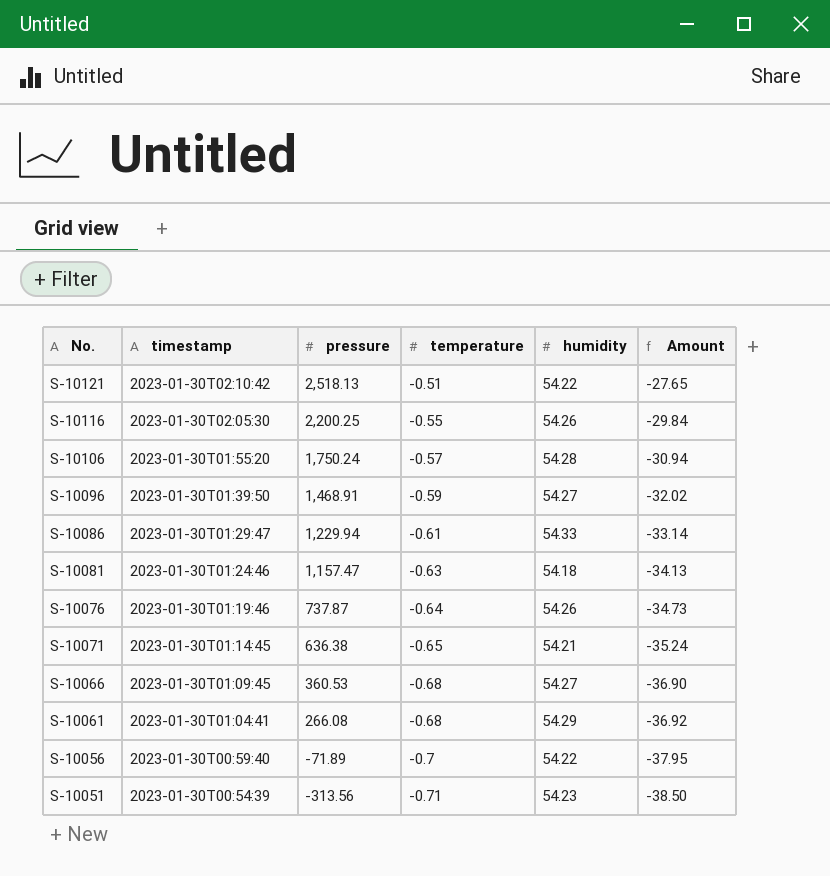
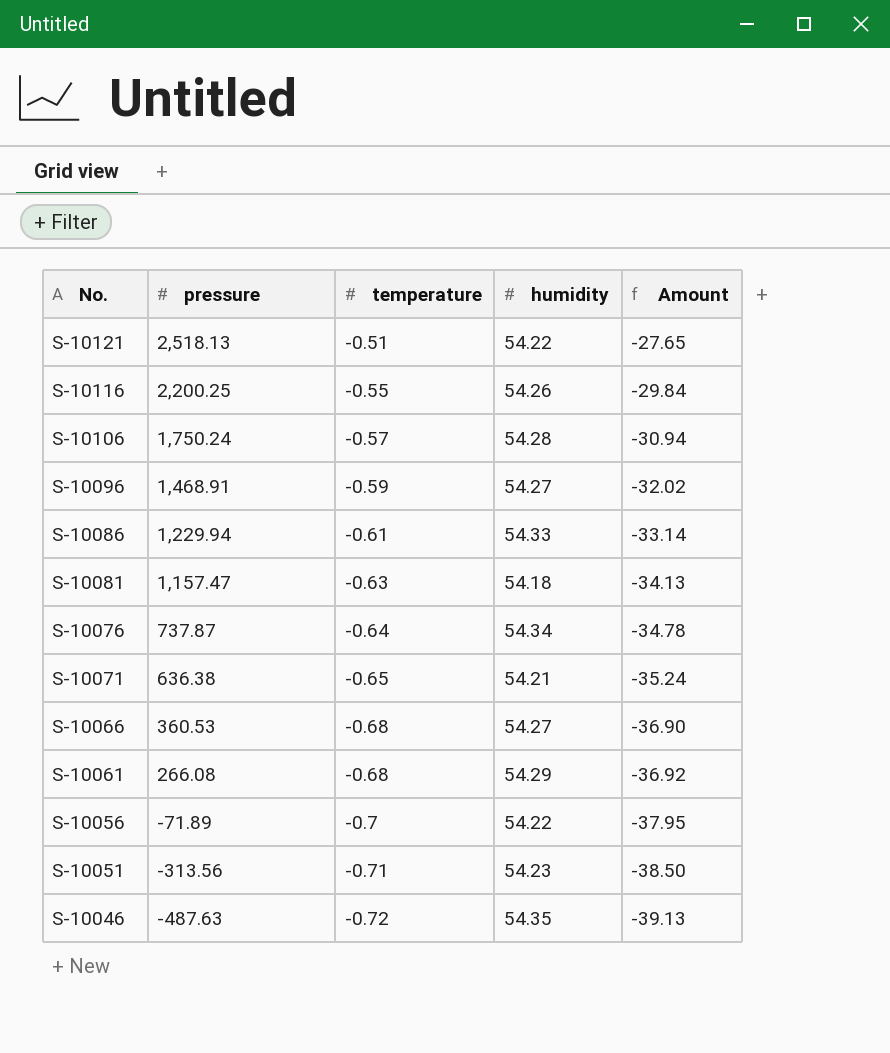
column timestamp | position: 2 -> none
S-10076 | humidity: 54.26 -> 54.34
S-10076 | Amount: -34.73 -> -34.78
row S-10046: none -> -487.63 | -0.72 | 54.35 | -39.13

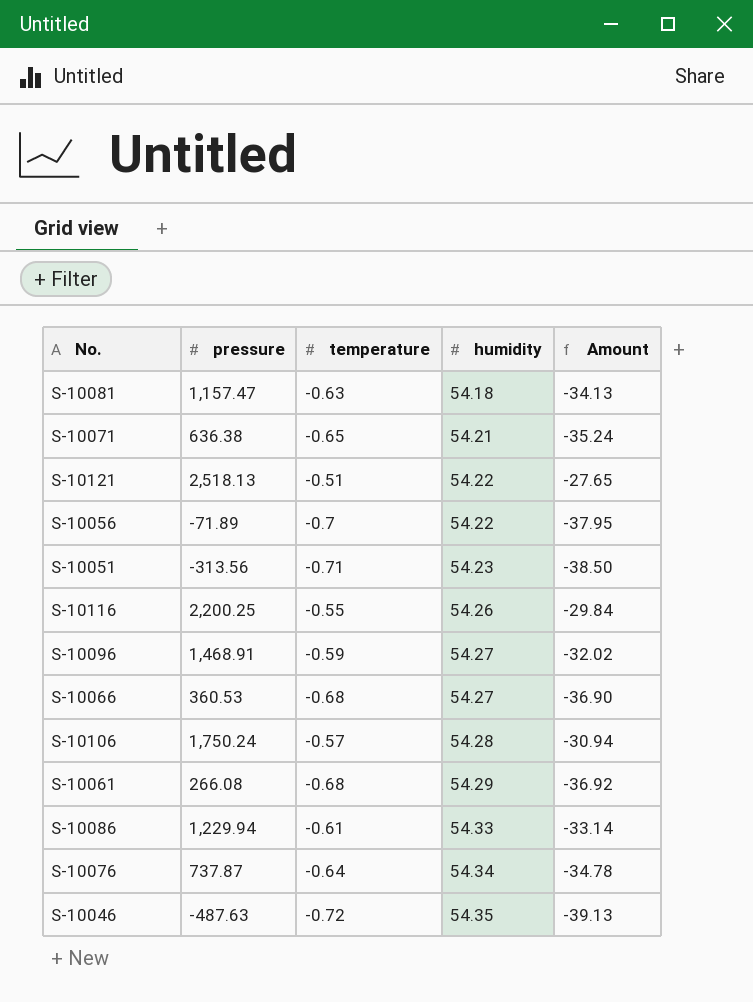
row order: No. descending -> humidity ascending

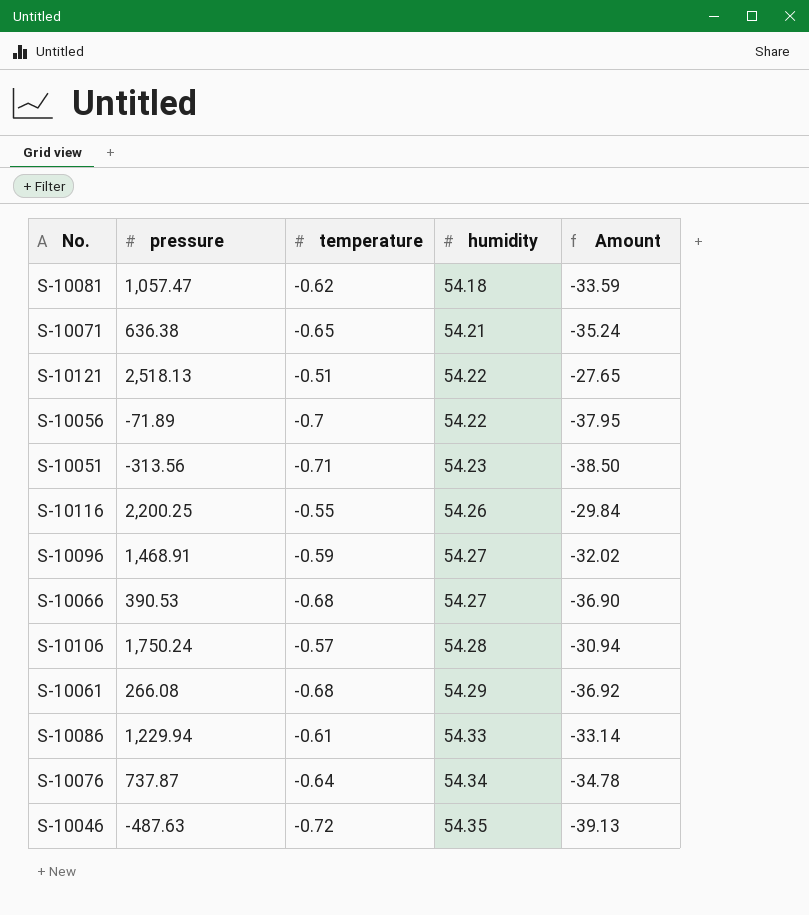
S-10081 | pressure: 1,157.47 -> 1,057.47
S-10081 | temperature: -0.63 -> -0.62
S-10081 | Amount: -34.13 -> -33.59
S-10066 | pressure: 360.53 -> 390.53

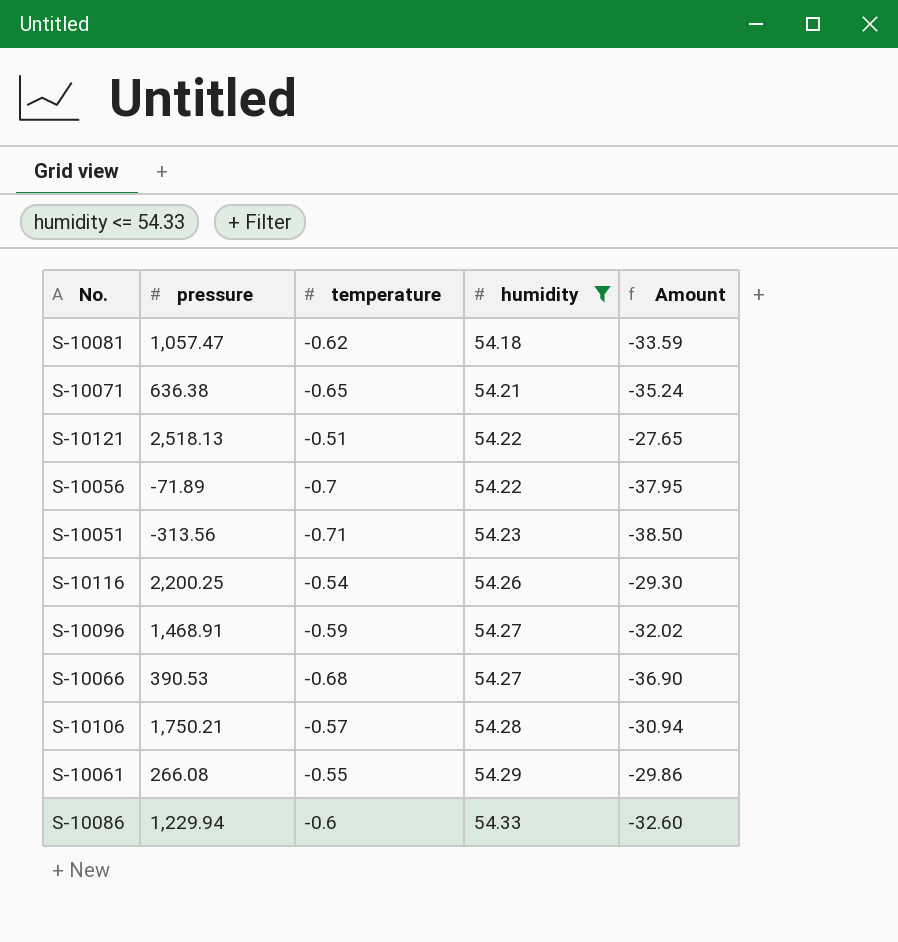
filter: none -> humidity <= 54.33
S-10116 | temperature: -0.55 -> -0.54
S-10116 | Amount: -29.84 -> -29.30
S-10106 | pressure: 1,750.24 -> 1,750.21
S-10061 | temperature: -0.68 -> -0.55
S-10061 | Amount: -36.92 -> -29.86
S-10086 | temperature: -0.61 -> -0.6
S-10086 | Amount: -33.14 -> -32.60

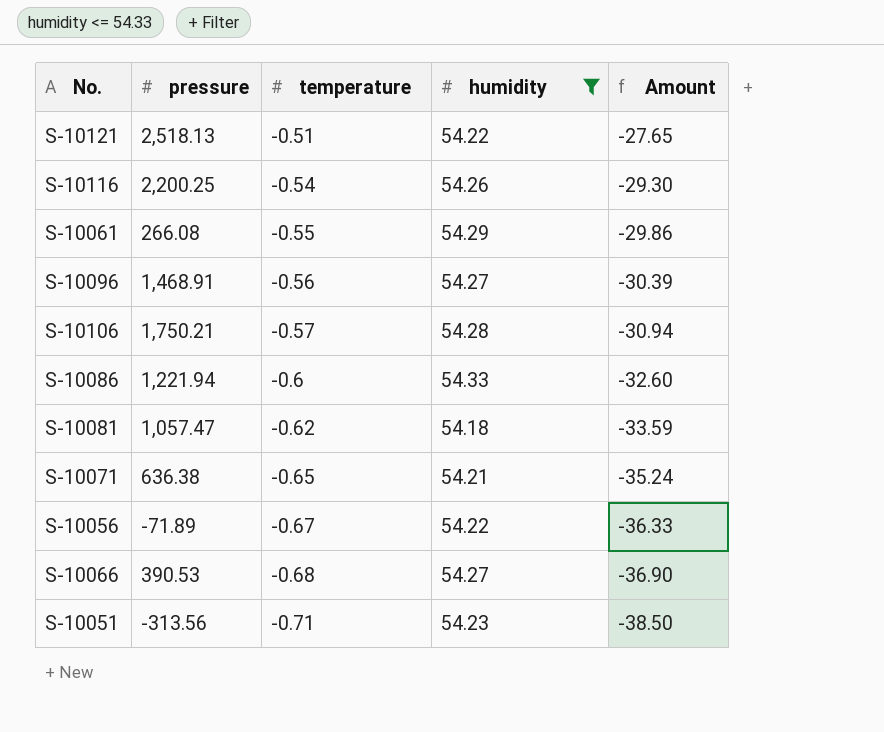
row order: humidity ascending -> temperature descending
S-10096 | temperature: -0.59 -> -0.56
S-10096 | Amount: -32.02 -> -30.39
S-10086 | pressure: 1,229.94 -> 1,221.94
S-10056 | temperature: -0.7 -> -0.67
S-10056 | Amount: -37.95 -> -36.33

